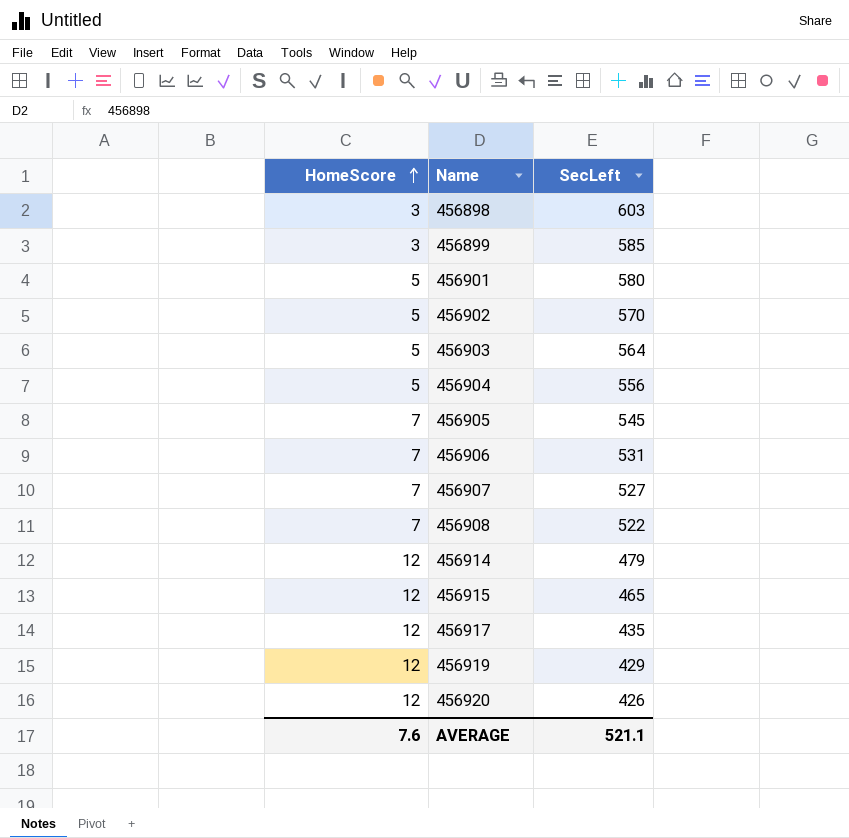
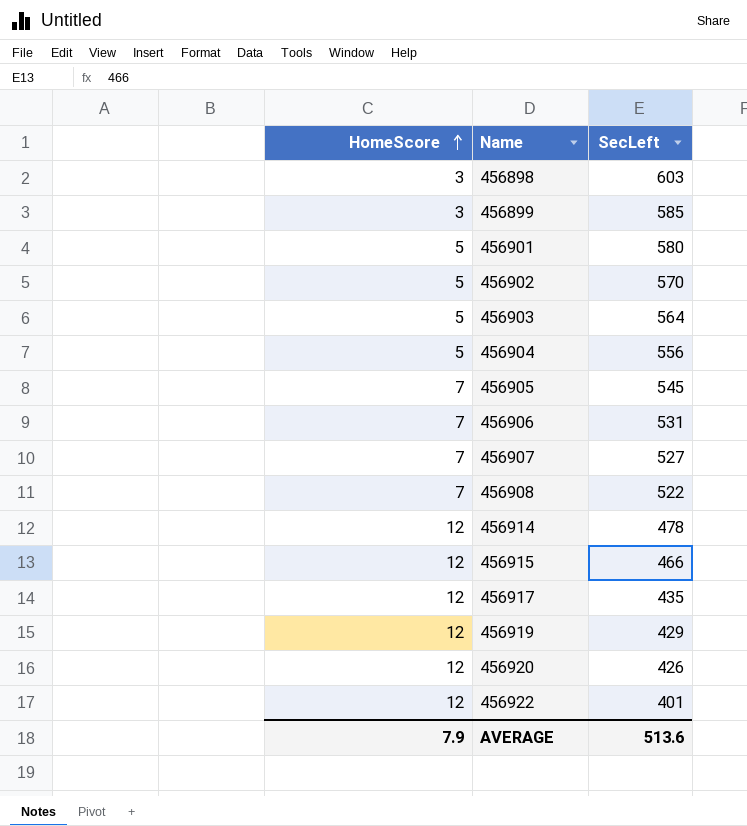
456914 | SecLeft: 479 -> 478
456915 | SecLeft: 465 -> 466
row 456922: none -> 12 | 401
AVERAGE | HomeScore: 7.6 -> 7.9
AVERAGE | SecLeft: 521.1 -> 513.6

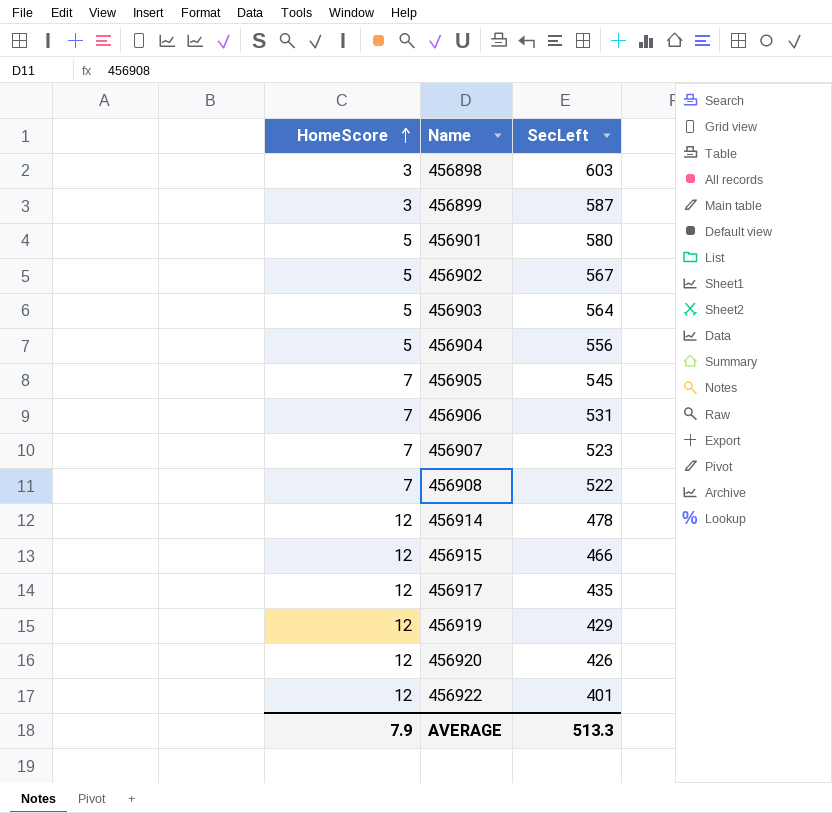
456899 | SecLeft: 585 -> 587
456902 | SecLeft: 570 -> 567
456907 | SecLeft: 527 -> 523
AVERAGE | SecLeft: 513.6 -> 513.3

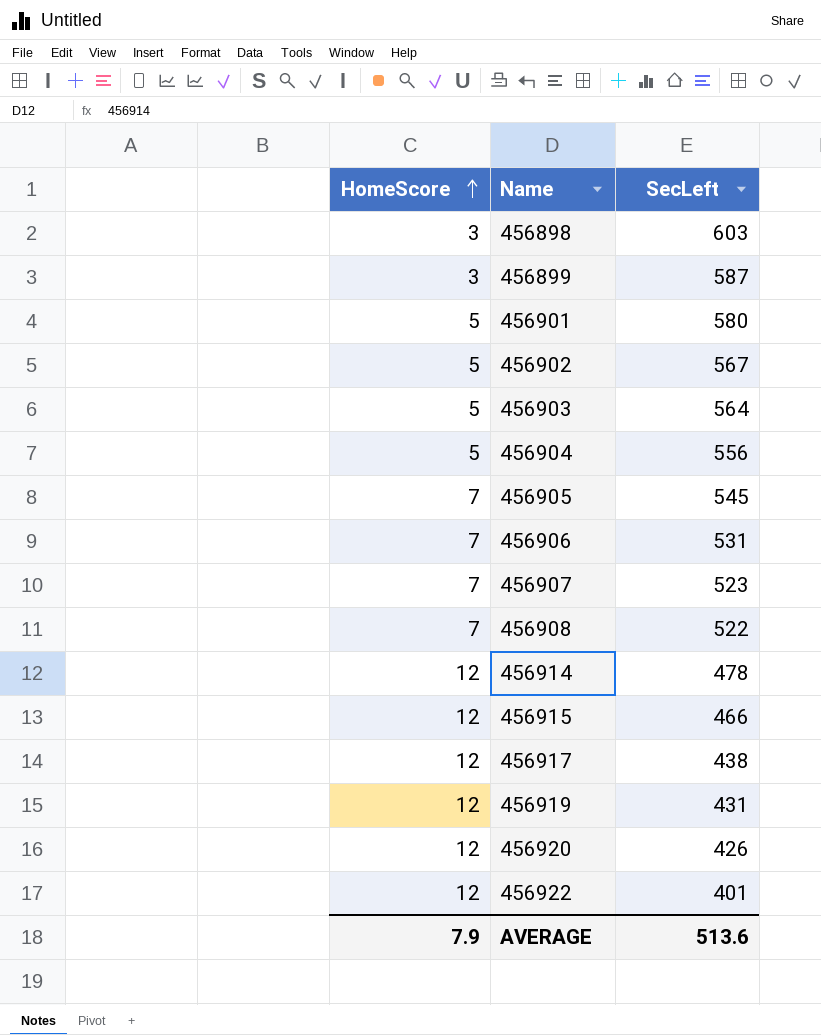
456917 | SecLeft: 435 -> 438
456919 | SecLeft: 429 -> 431
AVERAGE | SecLeft: 513.3 -> 513.6

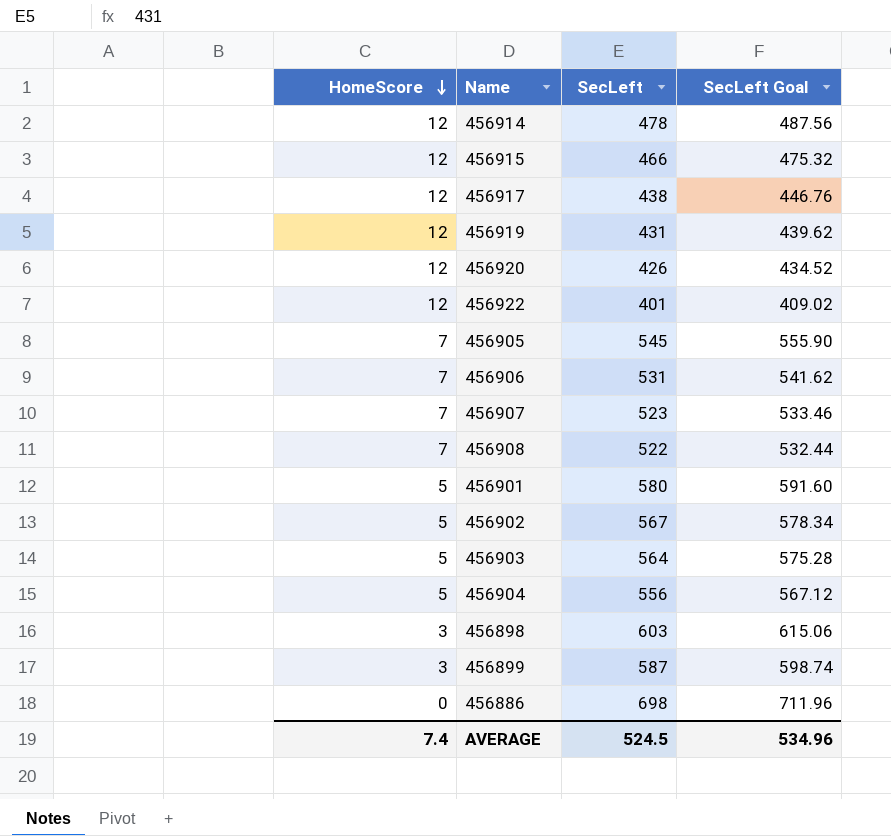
row order: HomeScore ascending -> HomeScore descending
column SecLeft Goal | formula: none -> [SecLeft] * 1.02
row 456886: none -> 0 | 698 | 711.96
AVERAGE | HomeScore: 7.9 -> 7.4
AVERAGE | SecLeft: 513.6 -> 524.5

